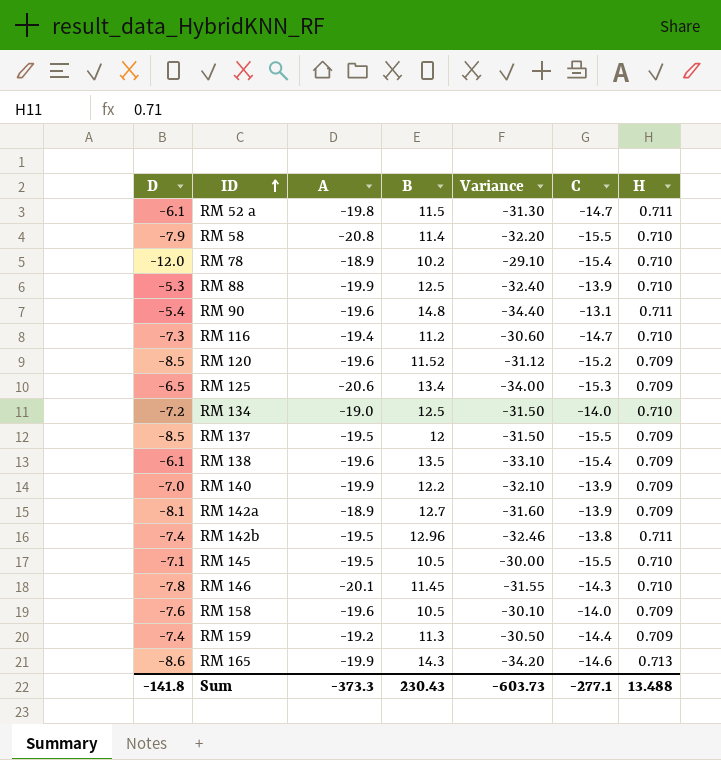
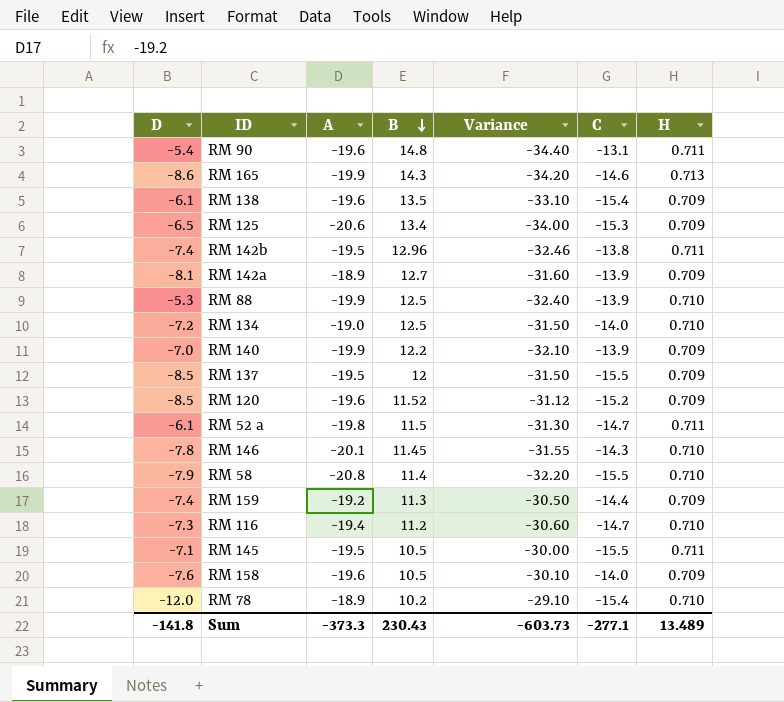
row order: ID ascending -> B descending
RM 145 | H: 0.710 -> 0.711
Sum | H: 13.488 -> 13.489

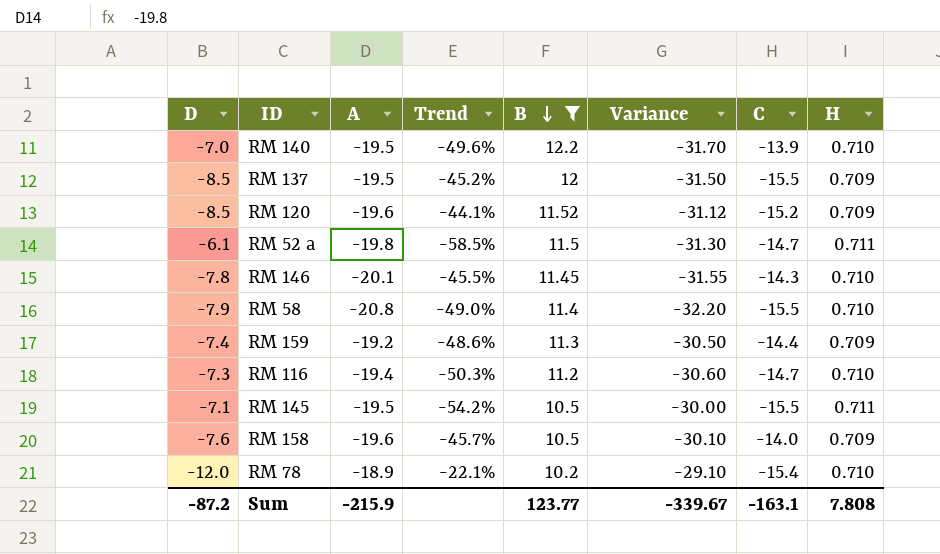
filter: none -> B <= 12.2
column Trend | formula: none -> ([D] - [C]) / [C]
RM 140 | A: -19.9 -> -19.5
RM 140 | Variance: -32.10 -> -31.70
RM 140 | H: 0.709 -> 0.710
Sum | D: -141.8 -> -87.2
Sum | A: -373.3 -> -215.9
Sum | B: 230.43 -> 123.77
Sum | Variance: -603.73 -> -339.67
Sum | C: -277.1 -> -163.1
Sum | H: 13.489 -> 7.808

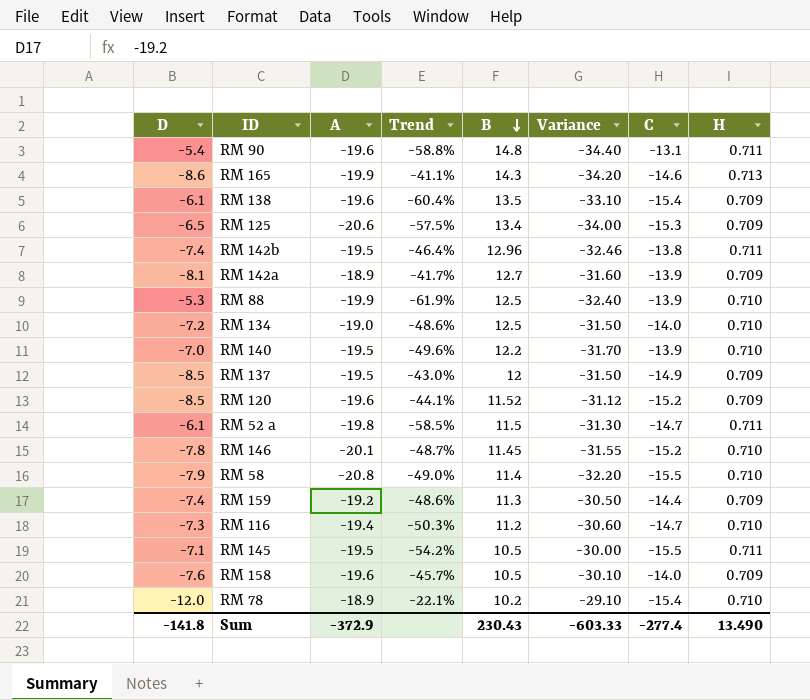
filter: B <= 12.2 -> none
RM 137 | Trend: -45.2% -> -43.0%
RM 137 | C: -15.5 -> -14.9
RM 146 | Trend: -45.5% -> -48.7%
RM 146 | C: -14.3 -> -15.2
Sum | D: -87.2 -> -141.8
Sum | A: -215.9 -> -372.9
Sum | B: 123.77 -> 230.43
Sum | Variance: -339.67 -> -603.33
Sum | C: -163.1 -> -277.4
Sum | H: 7.808 -> 13.490

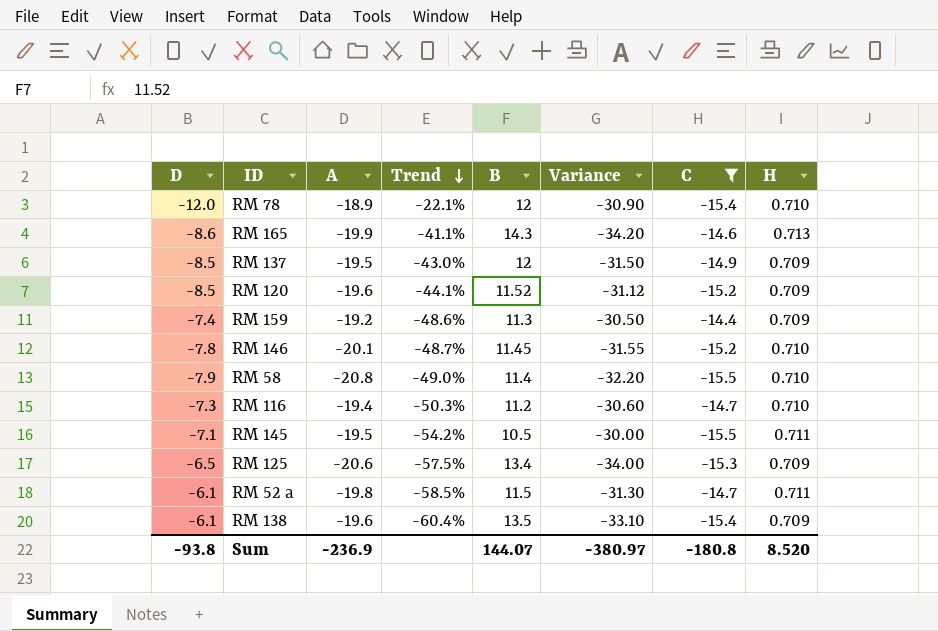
filter: none -> C <= -14.4
row order: B descending -> Trend descending
RM 78 | B: 10.2 -> 12
RM 78 | Variance: -29.10 -> -30.90
Sum | D: -141.8 -> -93.8
Sum | A: -372.9 -> -236.9
Sum | B: 230.43 -> 144.07
Sum | Variance: -603.33 -> -380.97
Sum | C: -277.4 -> -180.8
Sum | H: 13.490 -> 8.520

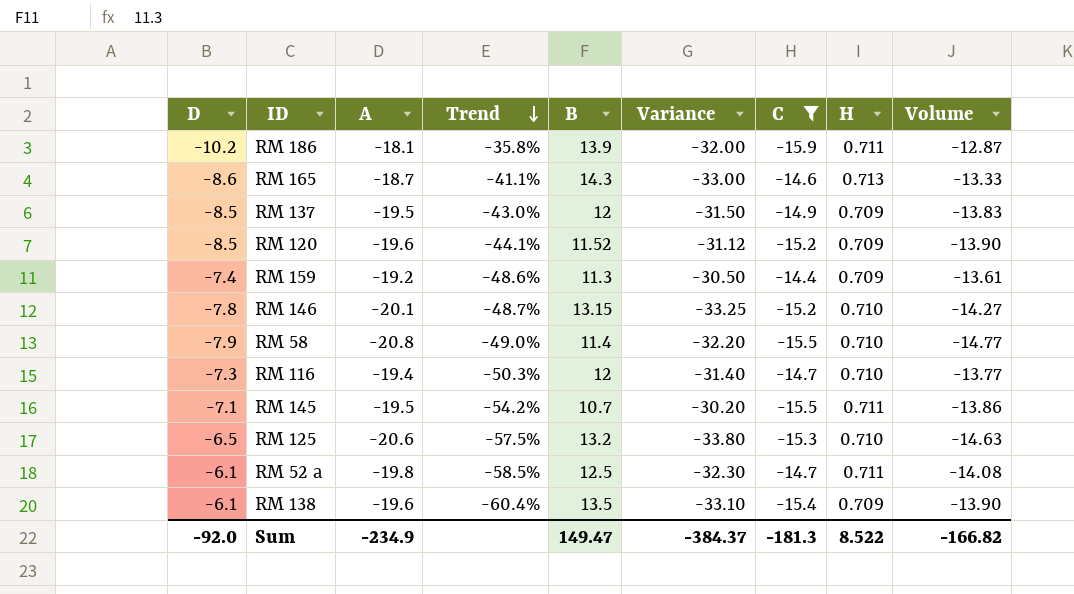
column Volume | formula: none -> [A] * [H]
row RM 78: -12.0 | -18.9 | -22.1% | 12 | -30.90 | -15.4 | 0.710 -> none
row RM 186: none -> -10.2 | -18.1 | -35.8% | 13.9 | -32.00 | -15.9 | 0.711 | -12.87
RM 165 | A: -19.9 -> -18.7
RM 165 | Variance: -34.20 -> -33.00
RM 146 | B: 11.45 -> 13.15
RM 146 | Variance: -31.55 -> -33.25
RM 116 | B: 11.2 -> 12
RM 116 | Variance: -30.60 -> -31.40
RM 145 | B: 10.5 -> 10.7
RM 145 | Variance: -30.00 -> -30.20
RM 125 | B: 13.4 -> 13.2
RM 125 | Variance: -34.00 -> -33.80
RM 125 | H: 0.709 -> 0.710
RM 52 a | B: 11.5 -> 12.5
RM 52 a | Variance: -31.30 -> -32.30
Sum | D: -93.8 -> -92.0
Sum | A: -236.9 -> -234.9
Sum | B: 144.07 -> 149.47
Sum | Variance: -380.97 -> -384.37
Sum | C: -180.8 -> -181.3
Sum | H: 8.520 -> 8.522

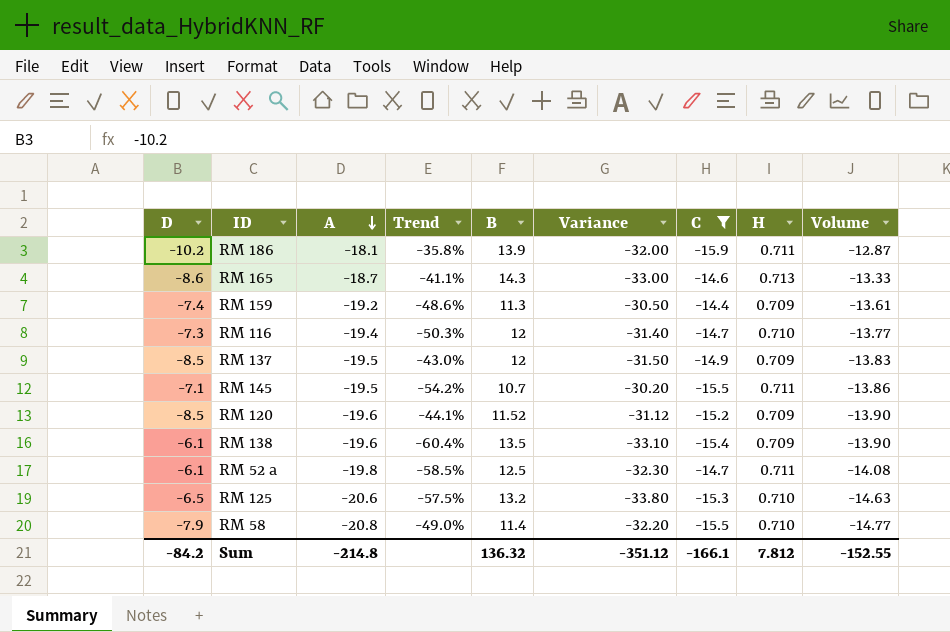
row order: Trend descending -> A descending
row RM 146: -7.8 | -20.1 | -48.7% | 13.15 | -33.25 | -15.2 | 0.710 | -14.27 -> none
Sum | D: -92.0 -> -84.2
Sum | A: -234.9 -> -214.8
Sum | B: 149.47 -> 136.32
Sum | Variance: -384.37 -> -351.12
Sum | C: -181.3 -> -166.1
Sum | H: 8.522 -> 7.812
Sum | Volume: -166.82 -> -152.55

